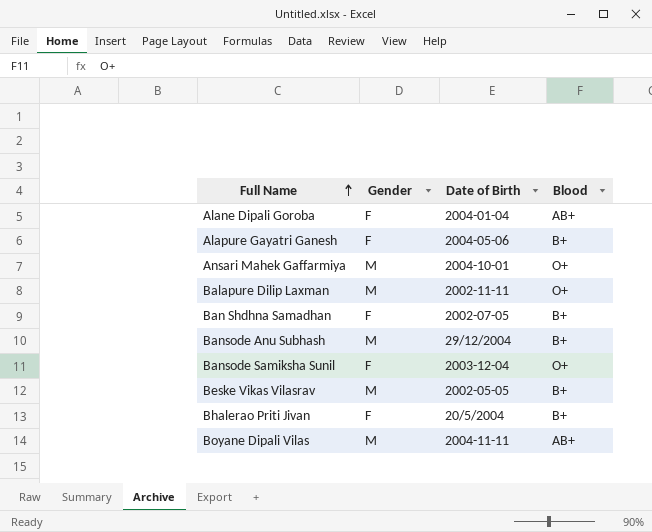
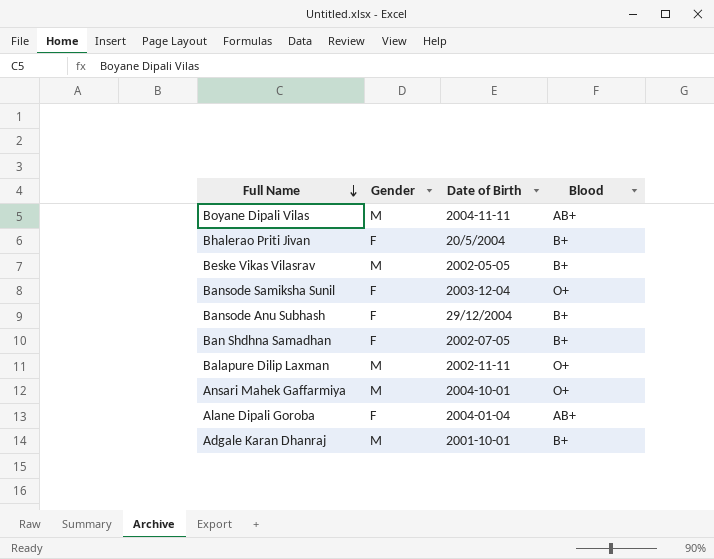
row order: Full Name ascending -> Full Name descending
row Alapure Gayatri Ganesh: F | 2004-05-06 | B+ -> none
Bansode Anu Subhash | Gender: M -> F
row Adgale Karan Dhanraj: none -> M | 2001-10-01 | B+

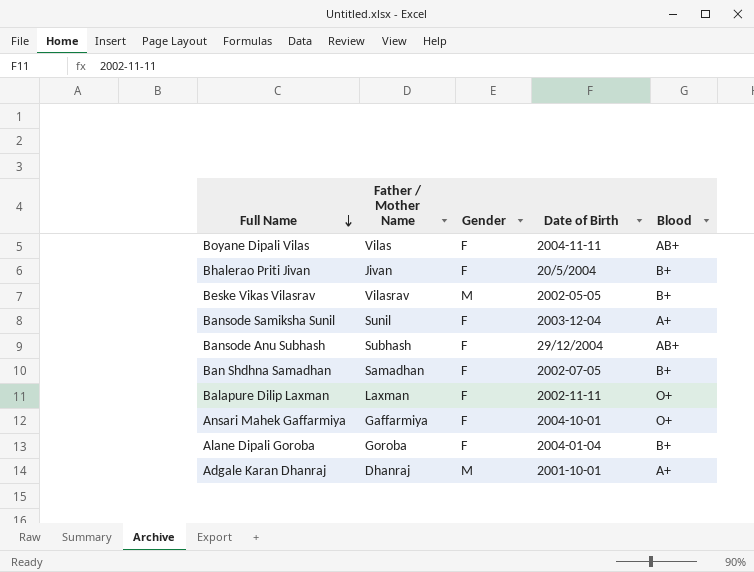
column Father / Mother Name | position: none -> 2
Boyane Dipali Vilas | Gender: M -> F
Bansode Samiksha Sunil | Blood: O+ -> A+
Bansode Anu Subhash | Blood: B+ -> AB+
Balapure Dilip Laxman | Gender: M -> F
Ansari Mahek Gaffarmiya | Gender: M -> F
Alane Dipali Goroba | Blood: AB+ -> B+
Adgale Karan Dhanraj | Blood: B+ -> A+

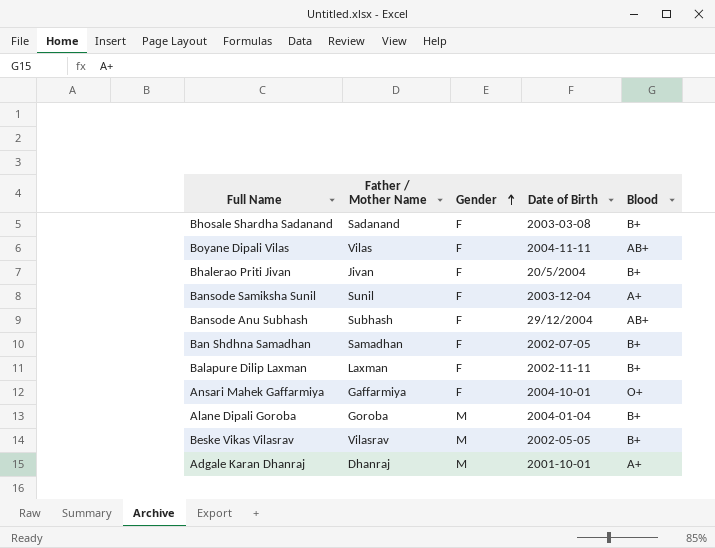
row order: Full Name descending -> Gender ascending
row Bhosale Shardha Sadanand: none -> Sadanand | F | 2003-03-08 | B+
Balapure Dilip Laxman | Blood: O+ -> B+
Alane Dipali Goroba | Gender: F -> M

